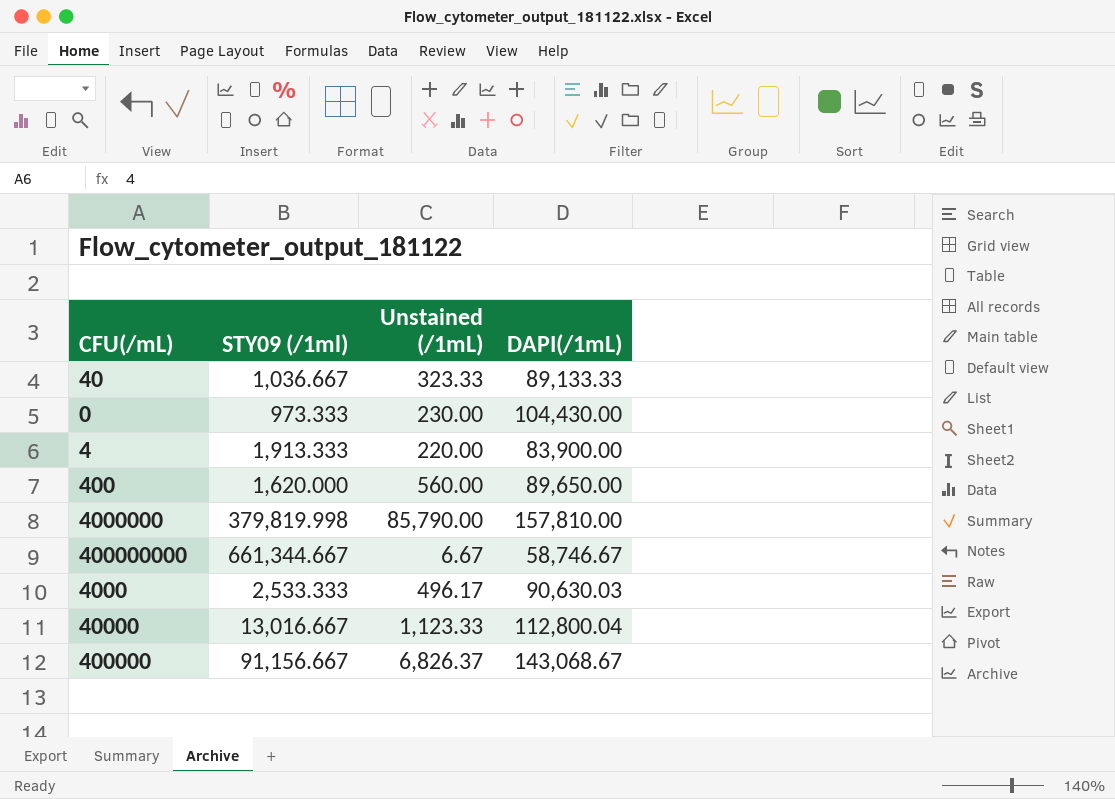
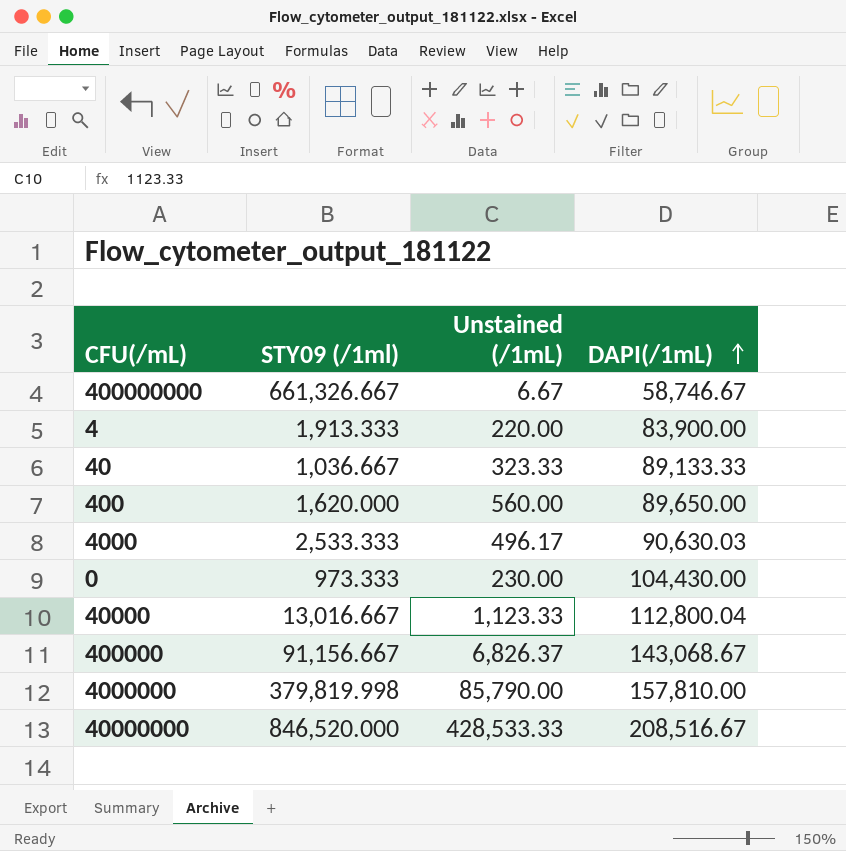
row order: none -> DAPI(/1mL) ascending
400000000 | STY09 (/1ml): 661,344.667 -> 661,326.667
row 40000000: none -> 846,520.000 | 428,533.33 | 208,516.67

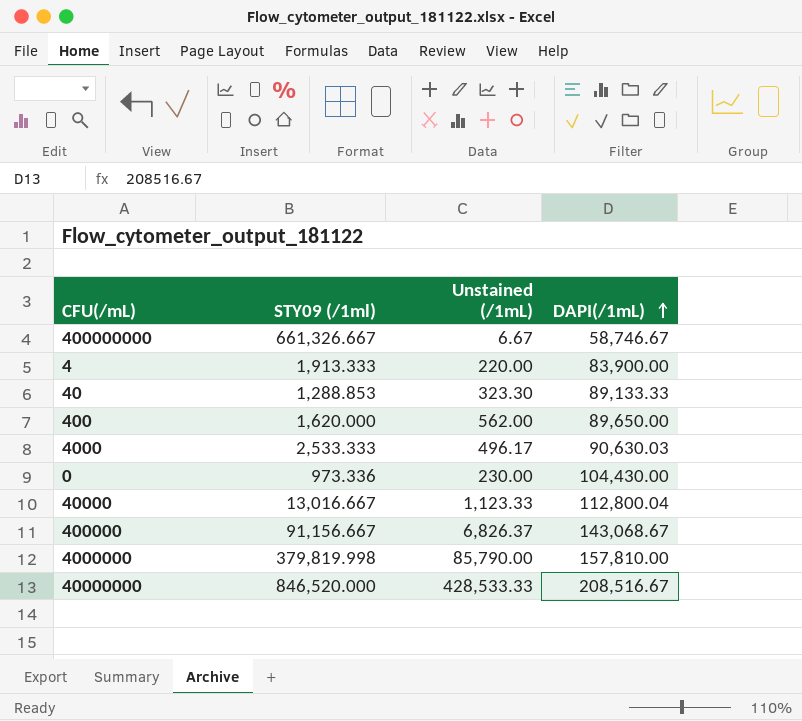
40 | STY09 (/1ml): 1,036.667 -> 1,288.853
40 | Unstained (/1mL): 323.33 -> 323.30
400 | Unstained (/1mL): 560.00 -> 562.00
0 | STY09 (/1ml): 973.333 -> 973.336

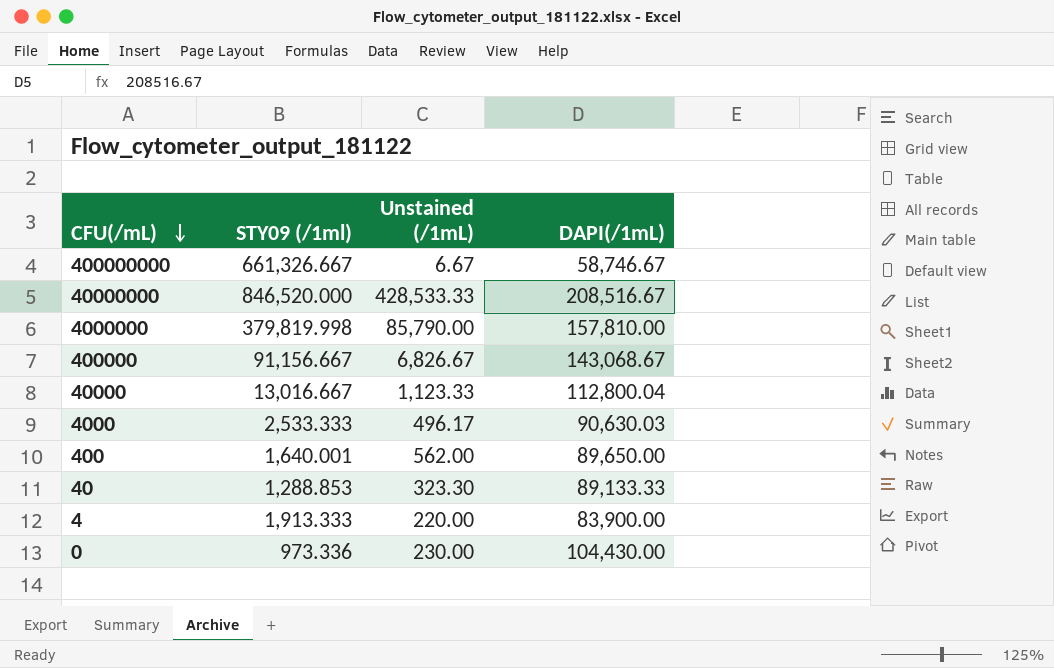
row order: DAPI(/1mL) ascending -> CFU(/mL) descending
400000 | Unstained (/1mL): 6,826.37 -> 6,826.67
400 | STY09 (/1ml): 1,620.000 -> 1,640.001

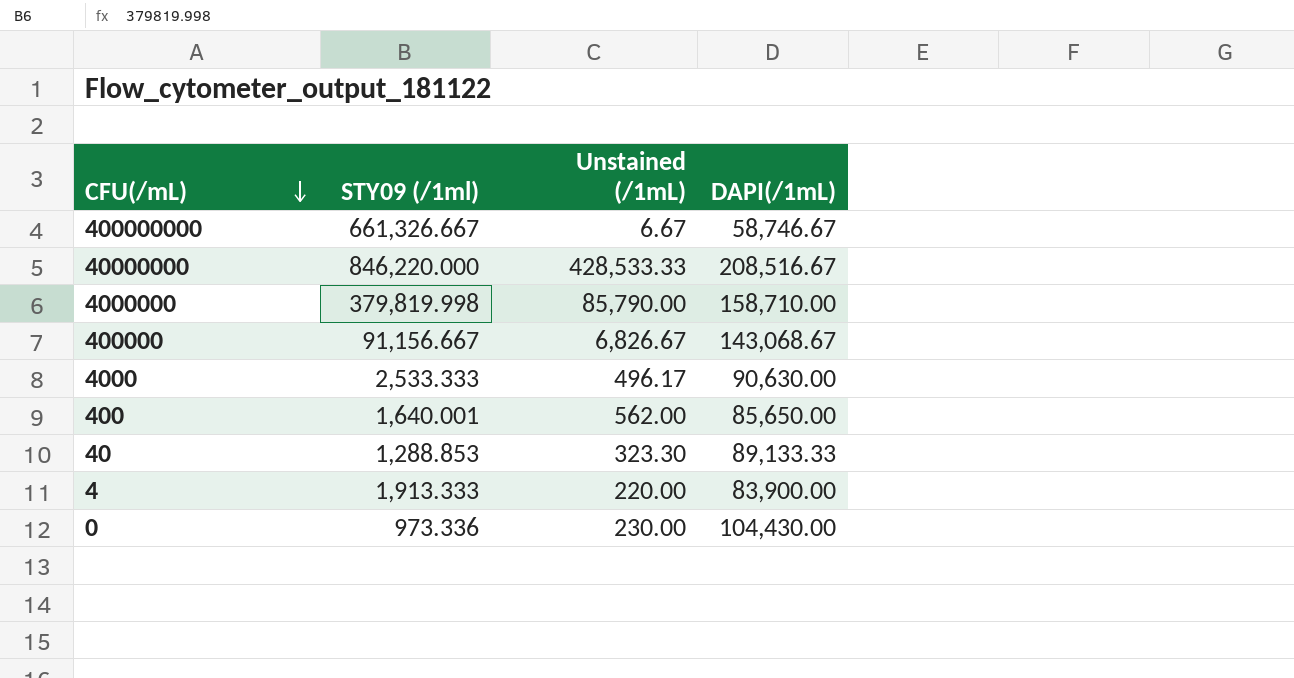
row 40000: 13,016.667 | 1,123.33 | 112,800.04 -> none
40000000 | STY09 (/1ml): 846,520.000 -> 846,220.000
4000000 | DAPI(/1mL): 157,810.00 -> 158,710.00
4000 | DAPI(/1mL): 90,630.03 -> 90,630.00
400 | DAPI(/1mL): 89,650.00 -> 85,650.00

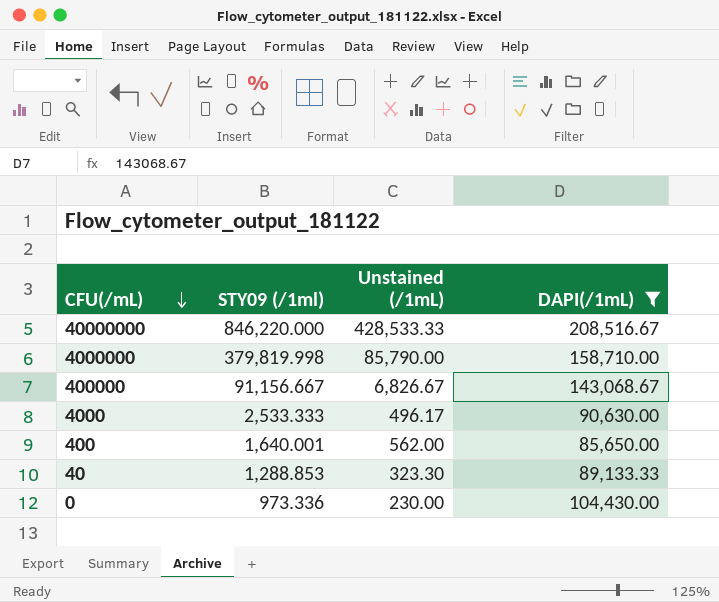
filter: none -> DAPI(/1mL) >= 85,650.00

